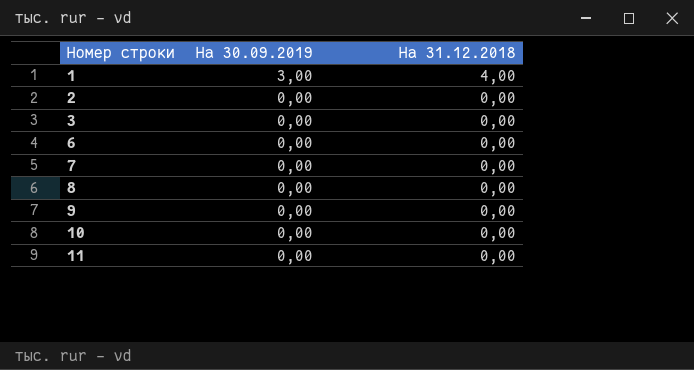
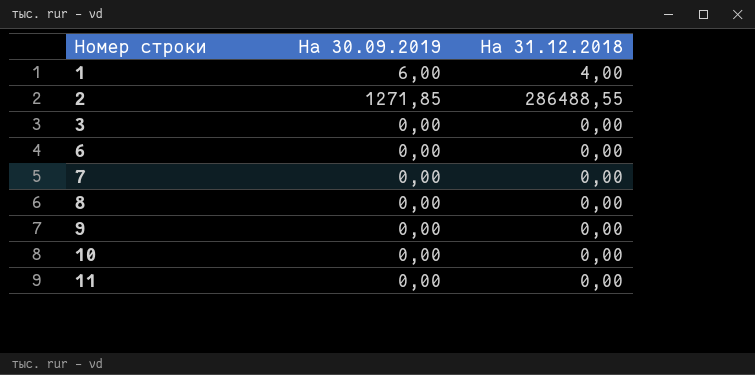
1 | На 30.09.2019: 3,00 -> 6,00
2 | На 30.09.2019: 0,00 -> 1271,85
2 | На 31.12.2018: 0,00 -> 286488,55

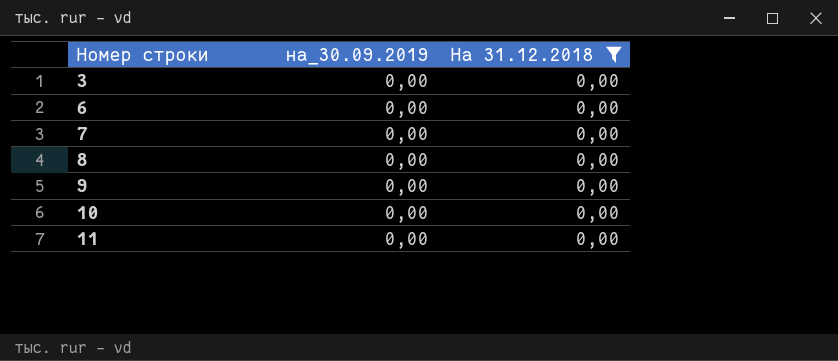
filter: none -> На 31.12.2018 = 0,00
column name: На 30.09.2019 -> на_30.09.2019

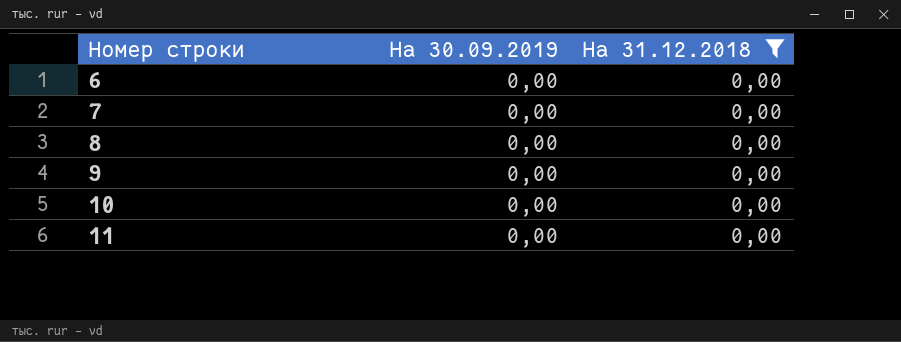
column name: на_30.09.2019 -> На 30.09.2019
row 3: 0,00 | 0,00 -> none

